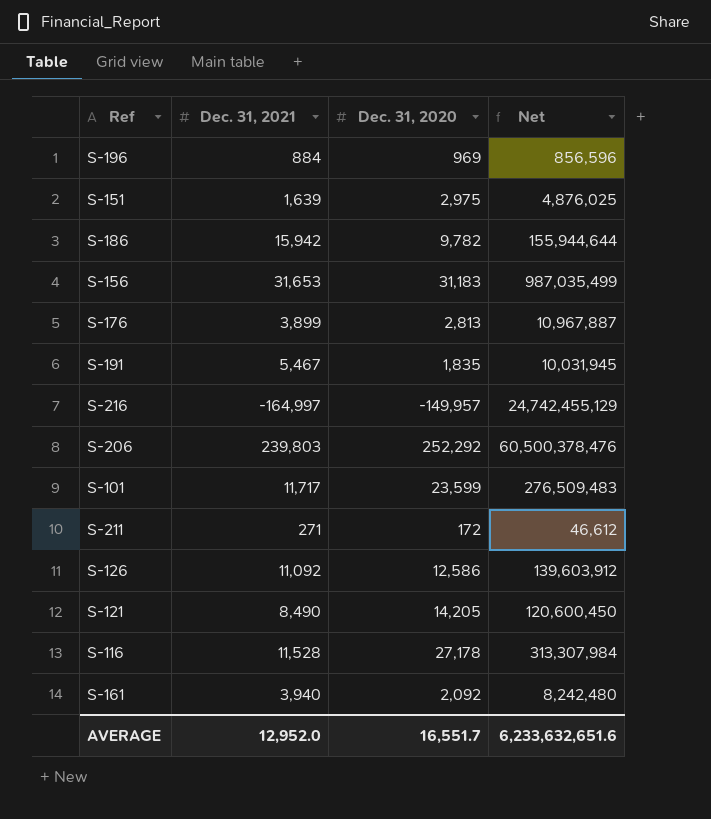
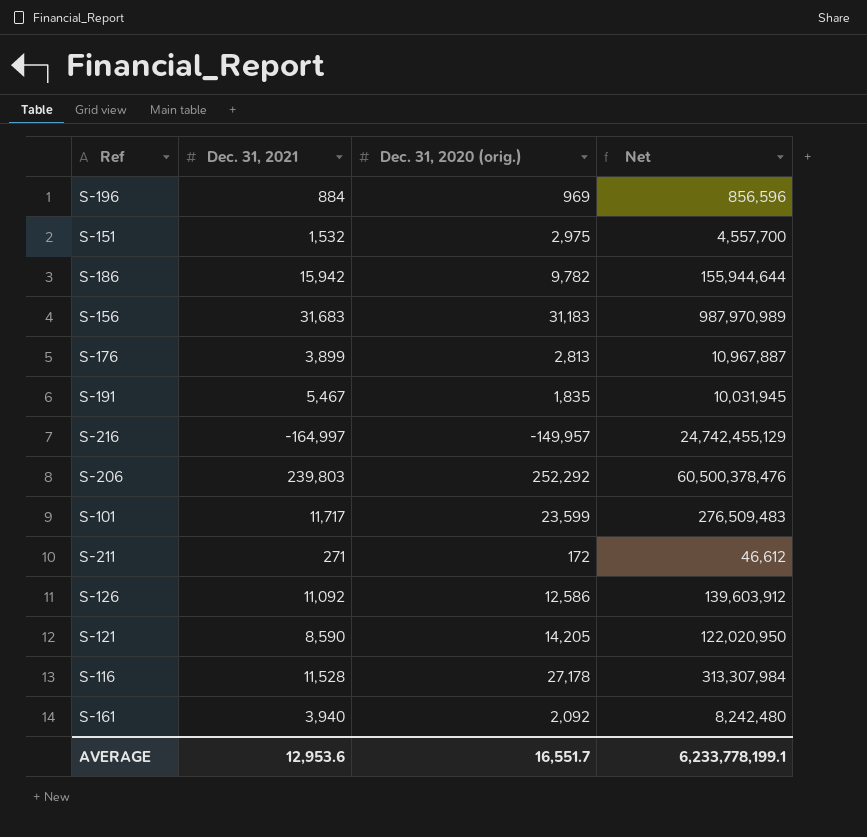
column name: Dec. 31, 2020 -> Dec. 31, 2020 (orig.)
S-151 | Dec. 31, 2021: 1,639 -> 1,532
S-151 | Net: 4,876,025 -> 4,557,700
S-156 | Dec. 31, 2021: 31,653 -> 31,683
S-156 | Net: 987,035,499 -> 987,970,989
S-121 | Dec. 31, 2021: 8,490 -> 8,590
S-121 | Net: 120,600,450 -> 122,020,950
AVERAGE | Dec. 31, 2021: 12,952.0 -> 12,953.6
AVERAGE | Net: 6,233,632,651.6 -> 6,233,778,199.1

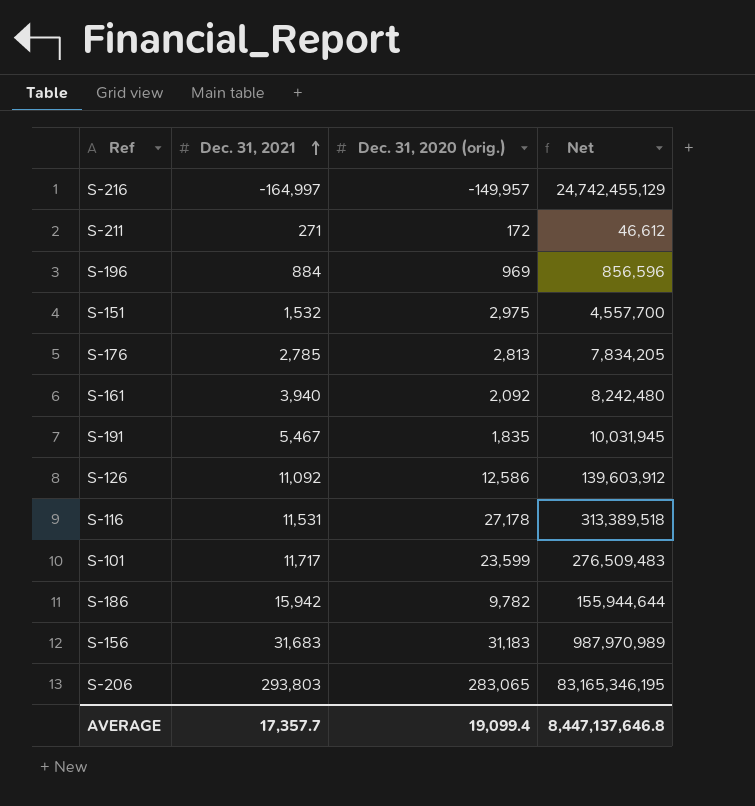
row order: none -> Dec. 31, 2021 ascending
row S-121: 8,590 | 14,205 | 122,020,950 -> none
S-176 | Dec. 31, 2021: 3,899 -> 2,785
S-176 | Net: 10,967,887 -> 7,834,205
S-116 | Dec. 31, 2021: 11,528 -> 11,531
S-116 | Net: 313,307,984 -> 313,389,518
S-206 | Dec. 31, 2021: 239,803 -> 293,803
S-206 | Dec. 31, 2020 (orig.): 252,292 -> 283,065
S-206 | Net: 60,500,378,476 -> 83,165,346,195
AVERAGE | Dec. 31, 2021: 12,953.6 -> 17,357.7
AVERAGE | Dec. 31, 2020 (orig.): 16,551.7 -> 19,099.4
AVERAGE | Net: 6,233,778,199.1 -> 8,447,137,646.8

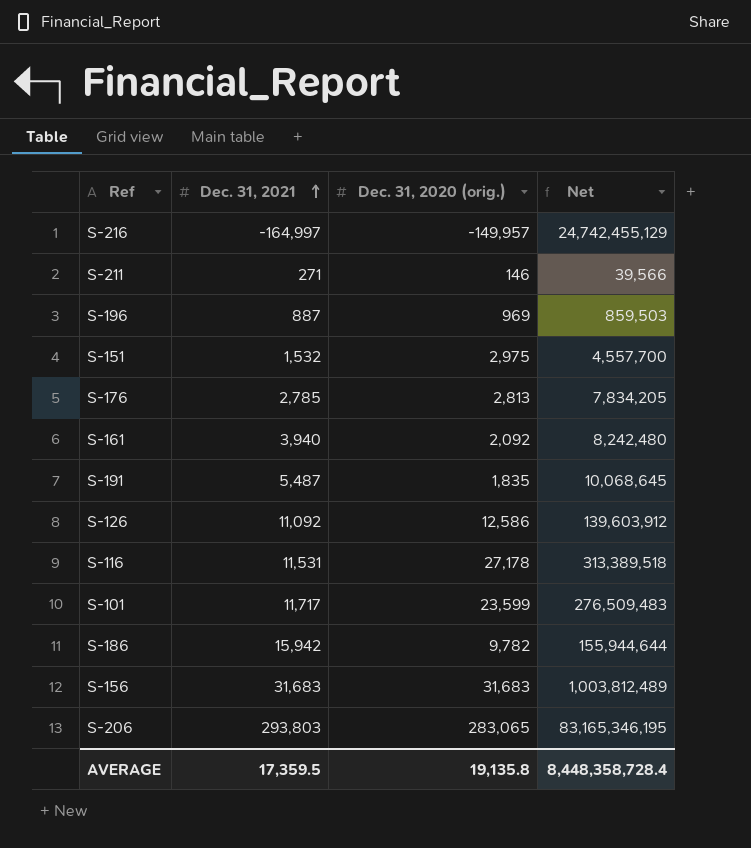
S-211 | Dec. 31, 2020 (orig.): 172 -> 146
S-211 | Net: 46,612 -> 39,566
S-196 | Dec. 31, 2021: 884 -> 887
S-196 | Net: 856,596 -> 859,503
S-191 | Dec. 31, 2021: 5,467 -> 5,487
S-191 | Net: 10,031,945 -> 10,068,645
S-156 | Dec. 31, 2020 (orig.): 31,183 -> 31,683
S-156 | Net: 987,970,989 -> 1,003,812,489
AVERAGE | Dec. 31, 2021: 17,357.7 -> 17,359.5
AVERAGE | Dec. 31, 2020 (orig.): 19,099.4 -> 19,135.8
AVERAGE | Net: 8,447,137,646.8 -> 8,448,358,728.4

